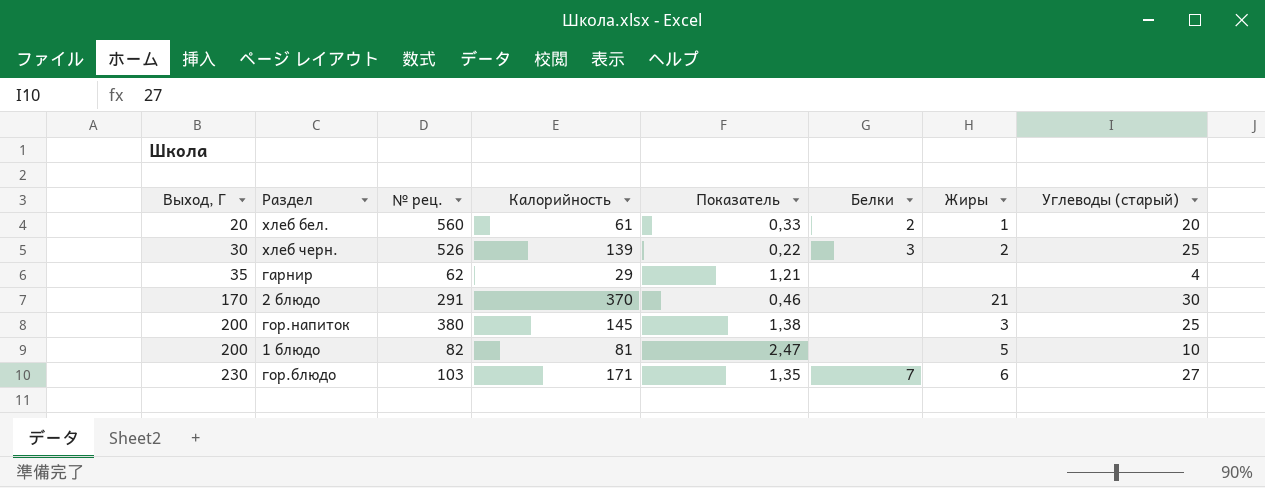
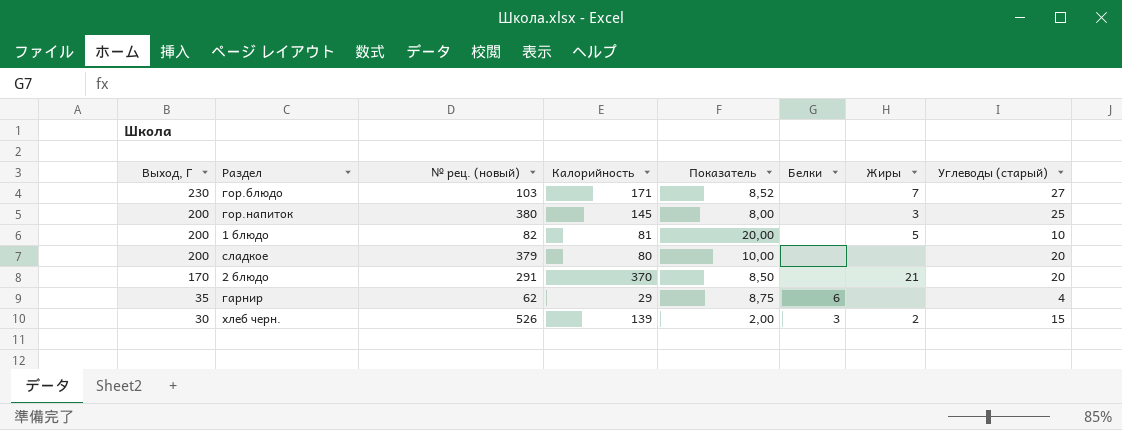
row order: Выход, Г ascending -> Выход, Г descending
column name: № рец. -> № рец. (новый)
column Показатель | formula: [Выход, Г] / [Калорийность] -> [Выход, Г] / [Углеводы (старый)]
row хлеб бел.: 20 | 560 | 61 | 0,33 | 2 | 1 | 20 -> none
гор.блюдо | Белки: 7 -> none
гор.блюдо | Жиры: 6 -> 7
row сладкое: none -> 200 | 379 | 80 | 10,00 | none | none | 20
2 блюдо | Углеводы (старый): 30 -> 20
гарнир | Белки: none -> 6
хлеб черн. | Углеводы (старый): 25 -> 15

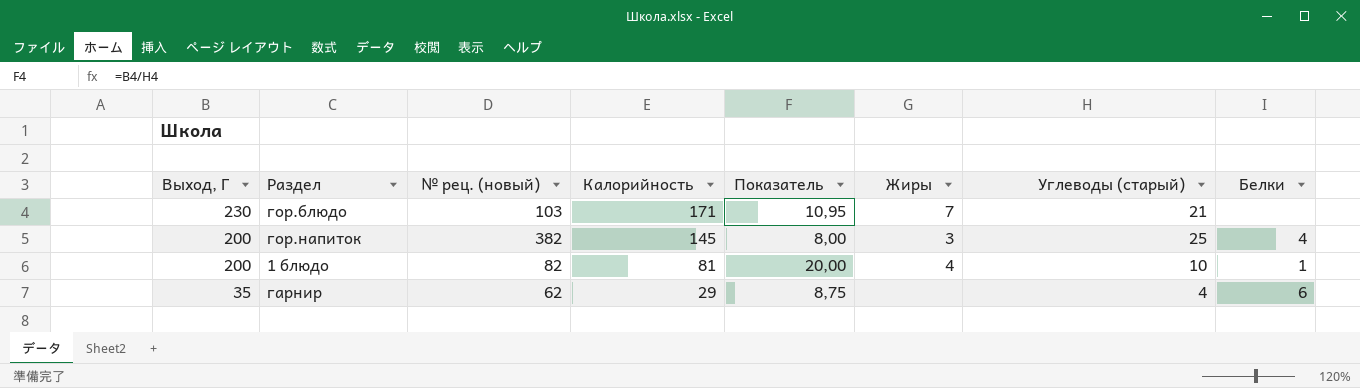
column Белки | position: 6 -> 8
row сладкое: 200 | 379 | 80 | 10,00 | none | none | 20 -> none
row 2 блюдо: 170 | 291 | 370 | 8,50 | none | 21 | 20 -> none
row хлеб черн.: 30 | 526 | 139 | 2,00 | 3 | 2 | 15 -> none
гор.блюдо | Показатель: 8,52 -> 10,95
гор.блюдо | Углеводы (старый): 27 -> 21
гор.напиток | № рец. (новый): 380 -> 382
гор.напиток | Белки: none -> 4
1 блюдо | Жиры: 5 -> 4
1 блюдо | Белки: none -> 1

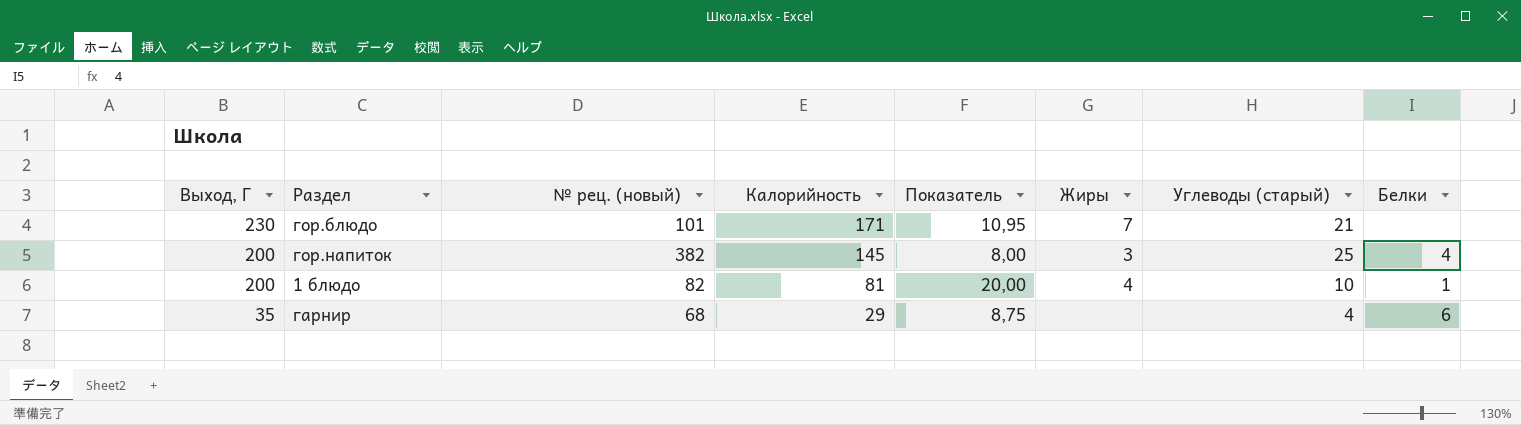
гор.блюдо | № рец. (новый): 103 -> 101
гарнир | № рец. (новый): 62 -> 68

